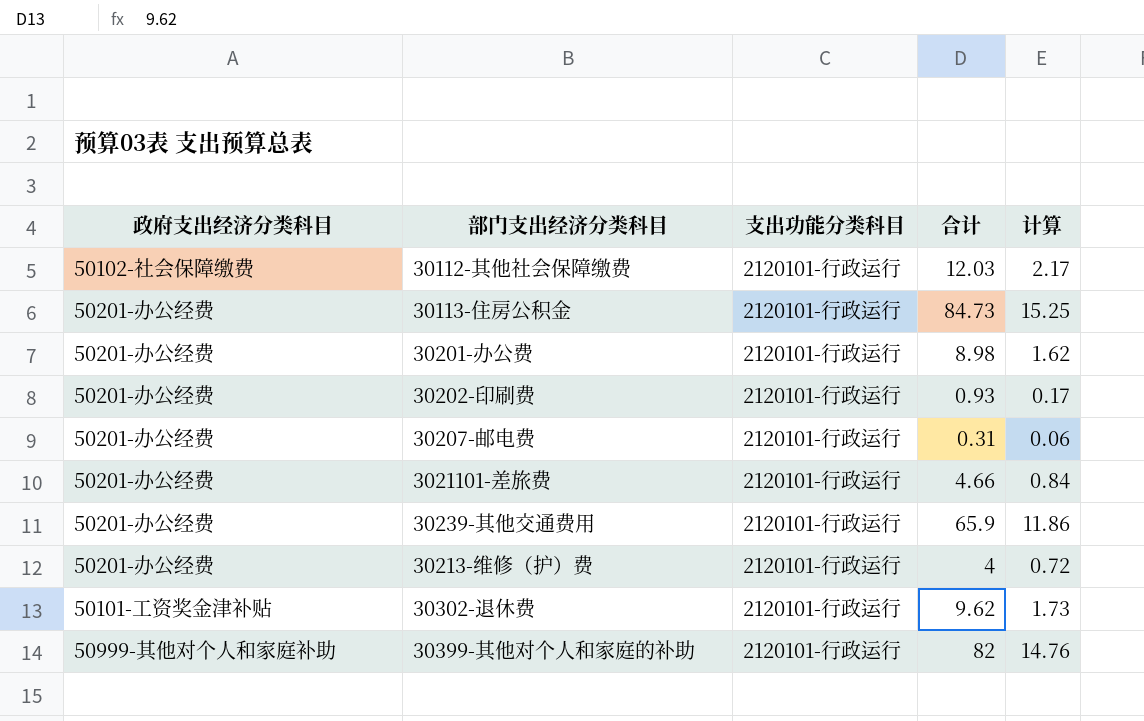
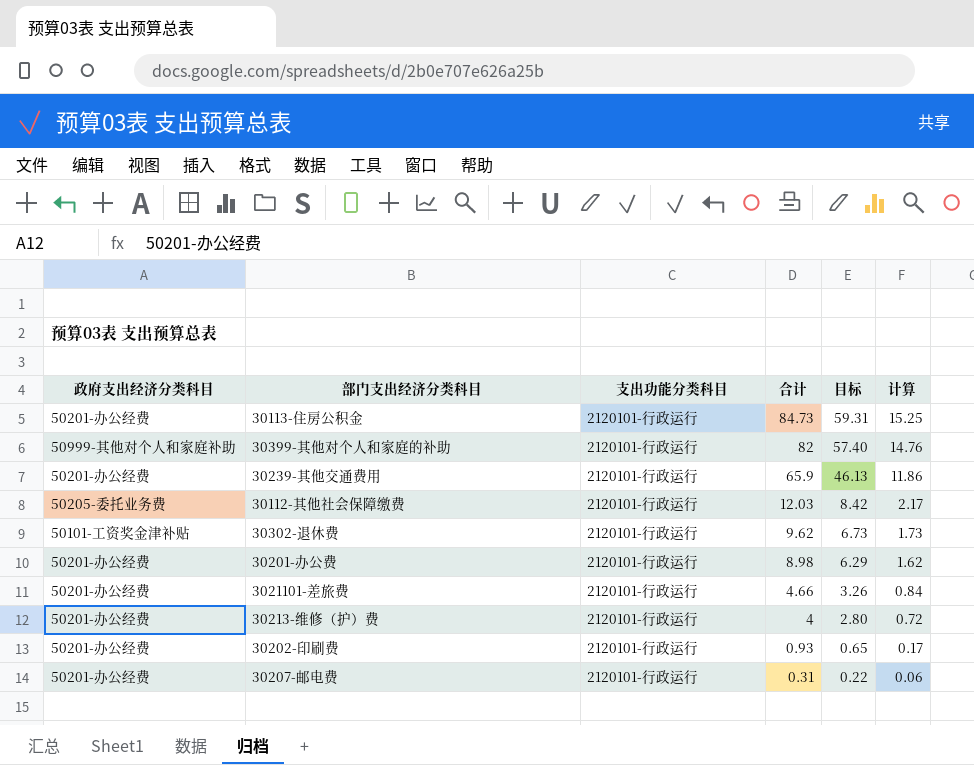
row order: none -> 合计 descending
column 目标 | formula: none -> [合计] * 0.7
30112-其他社会保障缴费 | 政府支出经济分类科目: 50102-社会保障缴费 -> 50205-委托业务费

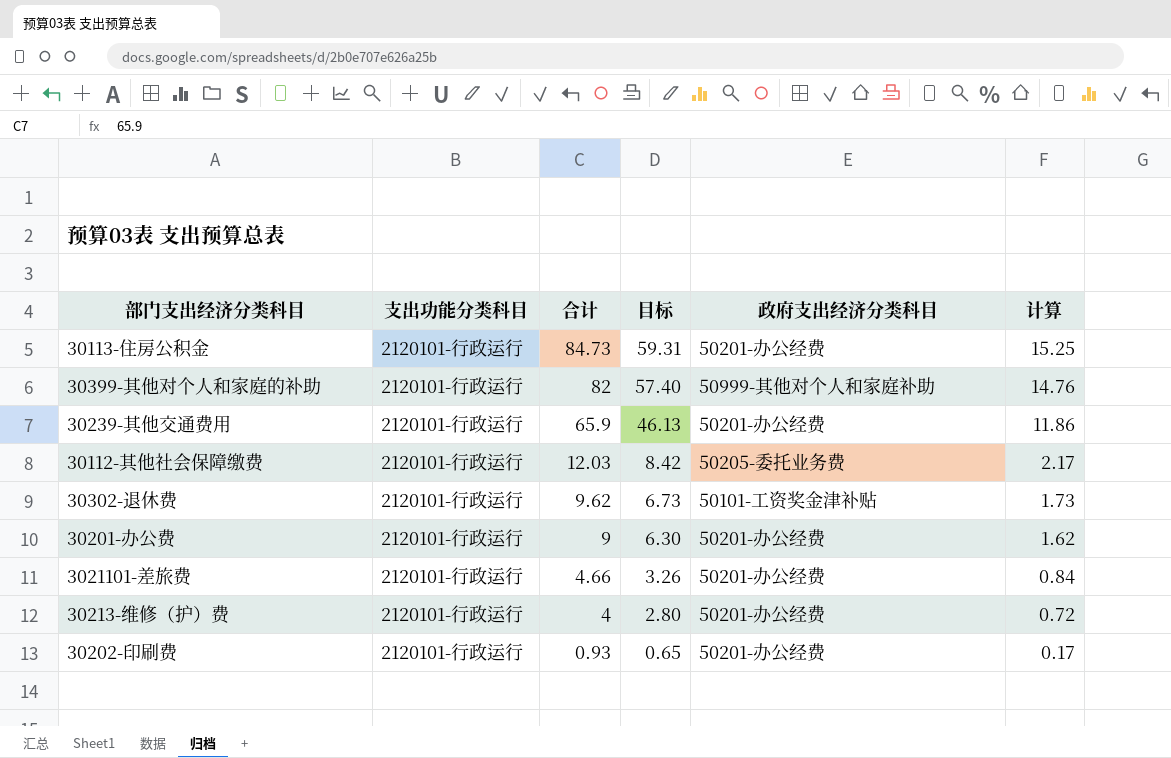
column 政府支出经济分类科目 | position: 1 -> 5
row 30207-邮电费: 50201-办公经费 | 2120101-行政运行 | 0.31 | 0.22 | 0.06 -> none
30201-办公费 | 合计: 8.98 -> 9
30201-办公费 | 目标: 6.29 -> 6.30

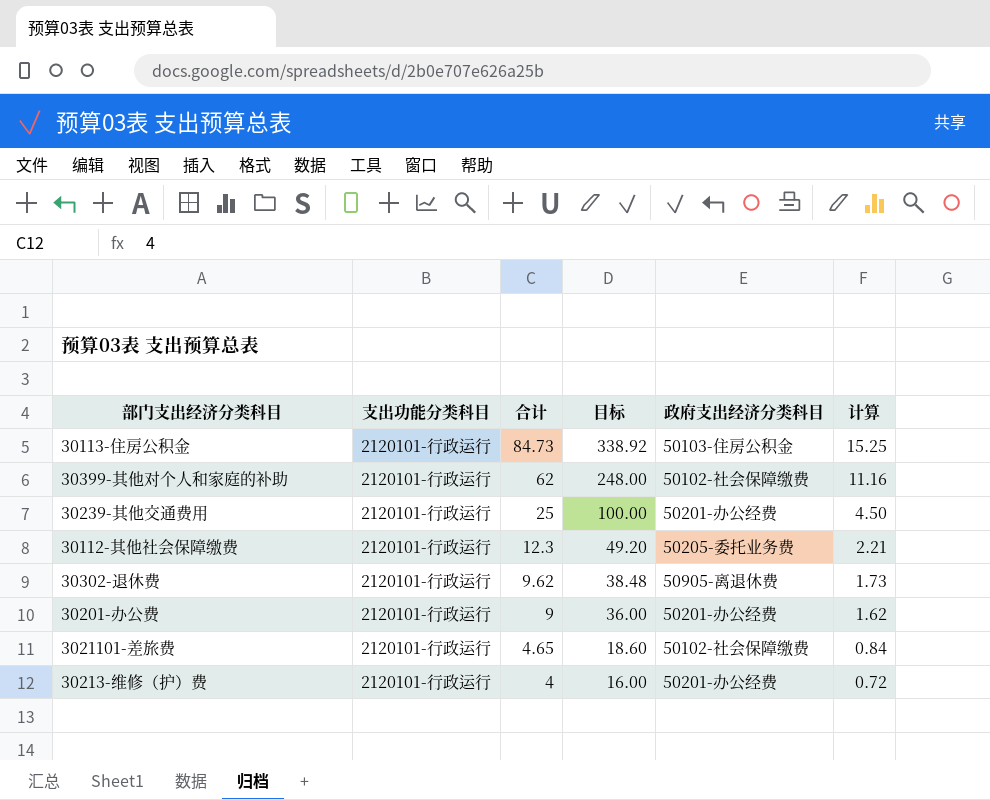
column 目标 | formula: [合计] * 0.7 -> [合计] * 4
row 30202-印刷费: 2120101-行政运行 | 0.93 | 0.65 | 50201-办公经费 | 0.17 -> none
30113-住房公积金 | 政府支出经济分类科目: 50201-办公经费 -> 50103-住房公积金
30399-其他对个人和家庭的补助 | 合计: 82 -> 62
30399-其他对个人和家庭的补助 | 政府支出经济分类科目: 50999-其他对个人和家庭补助 -> 50102-社会保障缴费
30399-其他对个人和家庭的补助 | 计算: 14.76 -> 11.16
30239-其他交通费用 | 合计: 65.9 -> 25
30239-其他交通费用 | 计算: 11.86 -> 4.50
30112-其他社会保障缴费 | 合计: 12.03 -> 12.3
30112-其他社会保障缴费 | 计算: 2.17 -> 2.21
30302-退休费 | 政府支出经济分类科目: 50101-工资奖金津补贴 -> 50905-离退休费
3021101-差旅费 | 合计: 4.66 -> 4.65
3021101-差旅费 | 政府支出经济分类科目: 50201-办公经费 -> 50102-社会保障缴费

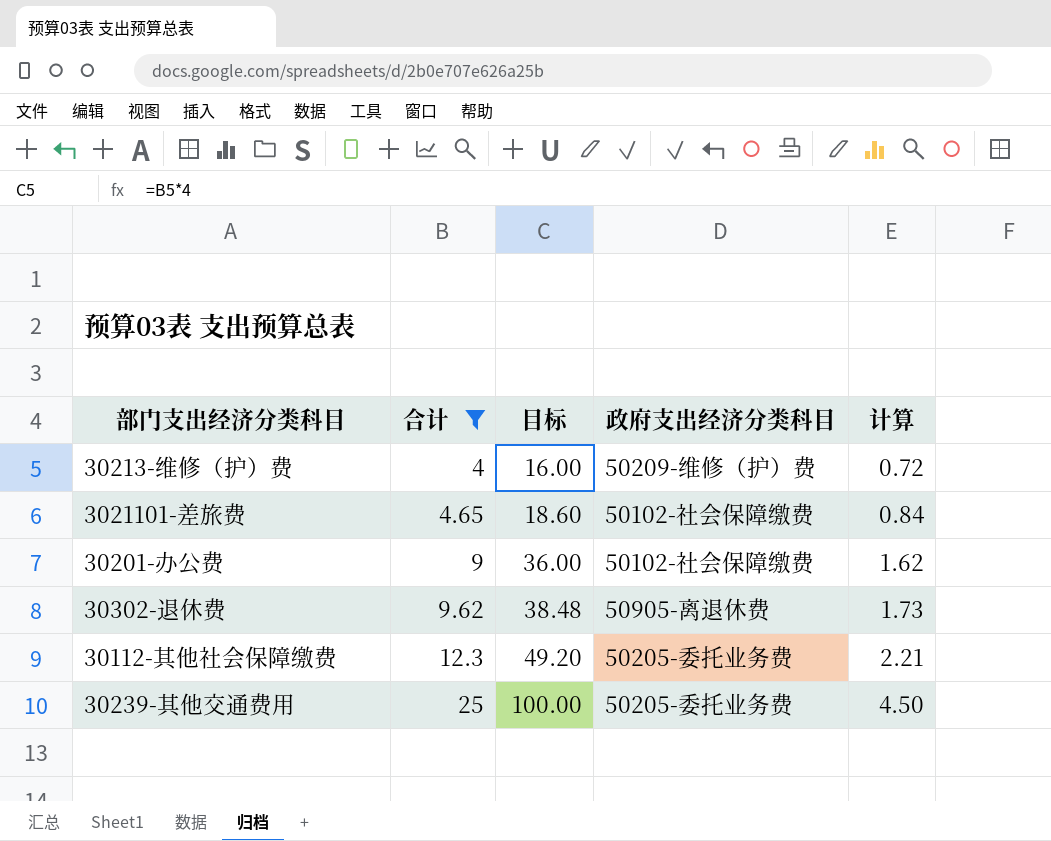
filter: none -> 合计 <= 25
row order: 合计 descending -> 合计 ascending
column 支出功能分类科目 | position: 2 -> none
30213-维修（护）费 | 政府支出经济分类科目: 50201-办公经费 -> 50209-维修（护）费
30201-办公费 | 政府支出经济分类科目: 50201-办公经费 -> 50102-社会保障缴费
30239-其他交通费用 | 政府支出经济分类科目: 50201-办公经费 -> 50205-委托业务费

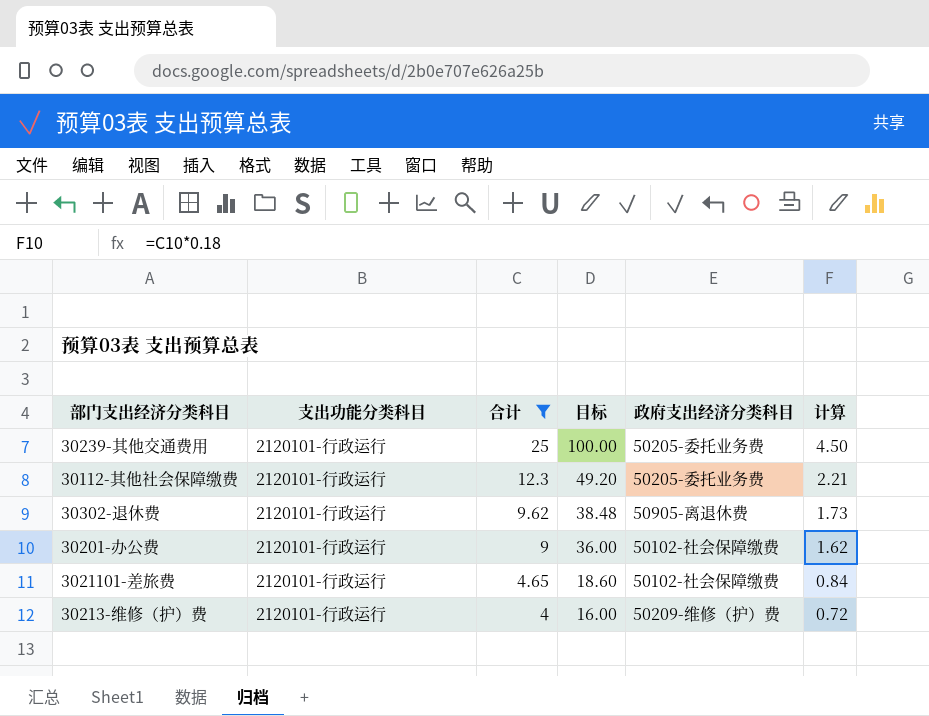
row order: 合计 ascending -> 合计 descending
column 支出功能分类科目 | position: none -> 2

